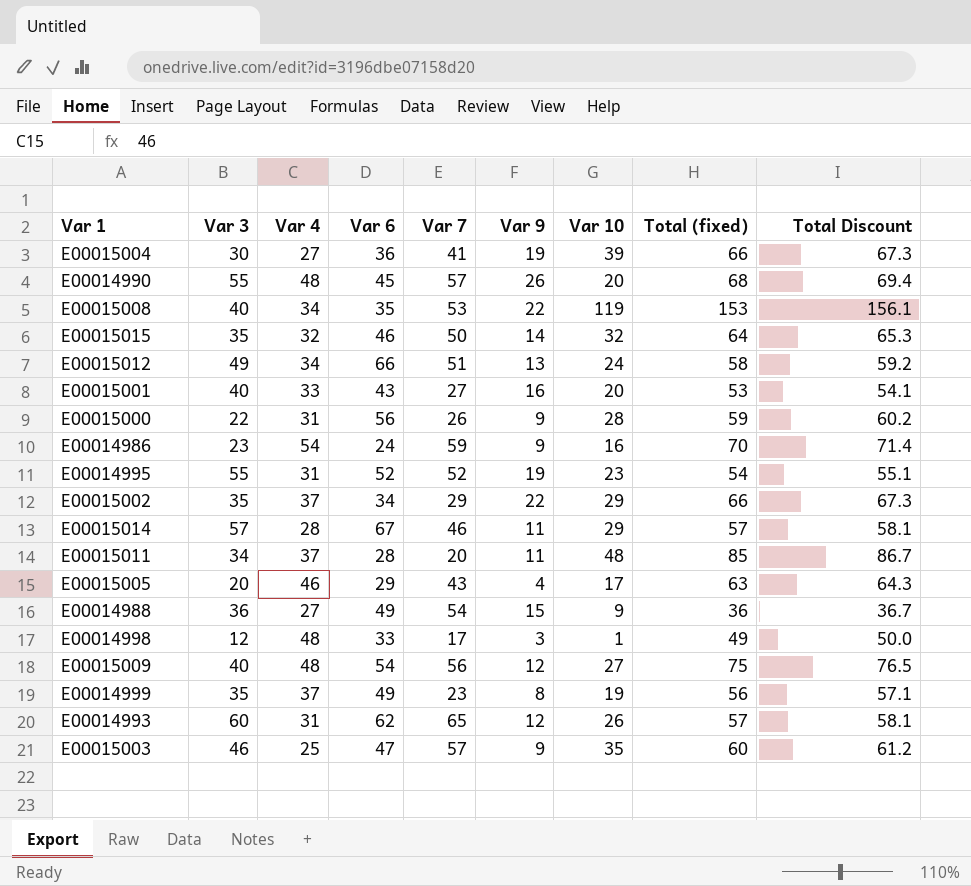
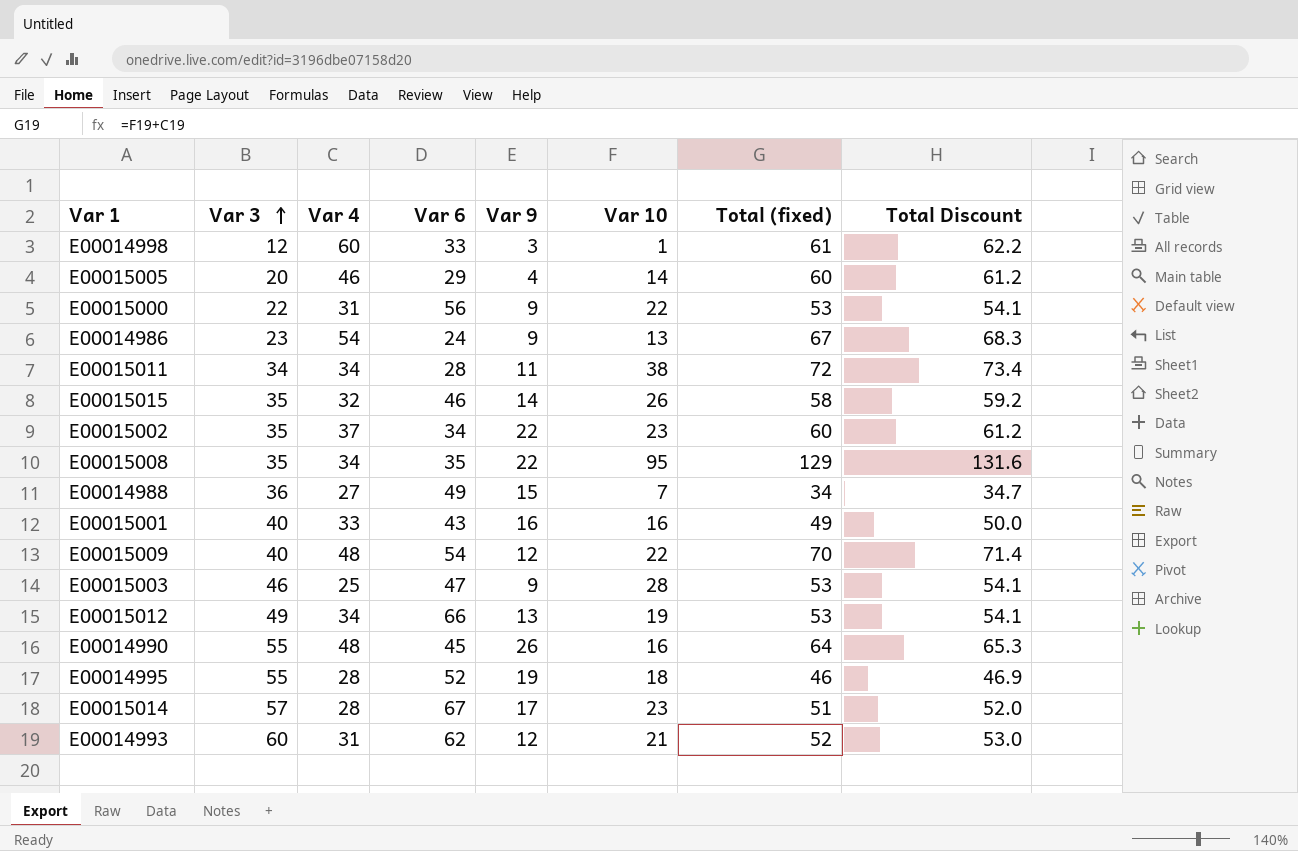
row order: none -> Var 3 ascending
column Var 7 | position: 5 -> none
row E00015004: 30 | 27 | 36 | 41 | 19 | 39 | 66 | 67.3 -> none
row E00014999: 35 | 37 | 49 | 23 | 8 | 19 | 56 | 57.1 -> none
E00014998 | Var 4: 48 -> 60
E00014998 | Total (fixed): 49 -> 61
E00014998 | Total Discount: 50.0 -> 62.2
E00015005 | Var 10: 17 -> 14
E00015005 | Total (fixed): 63 -> 60
E00015005 | Total Discount: 64.3 -> 61.2
E00015000 | Var 10: 28 -> 22
E00015000 | Total (fixed): 59 -> 53
E00015000 | Total Discount: 60.2 -> 54.1
E00014986 | Var 10: 16 -> 13
E00014986 | Total (fixed): 70 -> 67
E00014986 | Total Discount: 71.4 -> 68.3
E00015011 | Var 4: 37 -> 34
E00015011 | Var 10: 48 -> 38
E00015011 | Total (fixed): 85 -> 72
E00015011 | Total Discount: 86.7 -> 73.4
E00015015 | Var 10: 32 -> 26
E00015015 | Total (fixed): 64 -> 58
E00015015 | Total Discount: 65.3 -> 59.2
E00015002 | Var 10: 29 -> 23
E00015002 | Total (fixed): 66 -> 60
E00015002 | Total Discount: 67.3 -> 61.2
E00015008 | Var 3: 40 -> 35
E00015008 | Var 10: 119 -> 95
E00015008 | Total (fixed): 153 -> 129
E00015008 | Total Discount: 156.1 -> 131.6
E00014988 | Var 10: 9 -> 7
E00014988 | Total (fixed): 36 -> 34
E00014988 | Total Discount: 36.7 -> 34.7
E00015001 | Var 10: 20 -> 16
E00015001 | Total (fixed): 53 -> 49
E00015001 | Total Discount: 54.1 -> 50.0
E00015009 | Var 10: 27 -> 22
E00015009 | Total (fixed): 75 -> 70
E00015009 | Total Discount: 76.5 -> 71.4
E00015003 | Var 10: 35 -> 28
E00015003 | Total (fixed): 60 -> 53
E00015003 | Total Discount: 61.2 -> 54.1
E00015012 | Var 10: 24 -> 19
E00015012 | Total (fixed): 58 -> 53
E00015012 | Total Discount: 59.2 -> 54.1
E00014990 | Var 10: 20 -> 16
E00014990 | Total (fixed): 68 -> 64
E00014990 | Total Discount: 69.4 -> 65.3
E00014995 | Var 4: 31 -> 28
E00014995 | Var 10: 23 -> 18
E00014995 | Total (fixed): 54 -> 46
E00014995 | Total Discount: 55.1 -> 46.9
E00015014 | Var 9: 11 -> 17
E00015014 | Var 10: 29 -> 23
E00015014 | Total (fixed): 57 -> 51
E00015014 | Total Discount: 58.1 -> 52.0
E00014993 | Var 10: 26 -> 21
E00014993 | Total (fixed): 57 -> 52
E00014993 | Total Discount: 58.1 -> 53.0

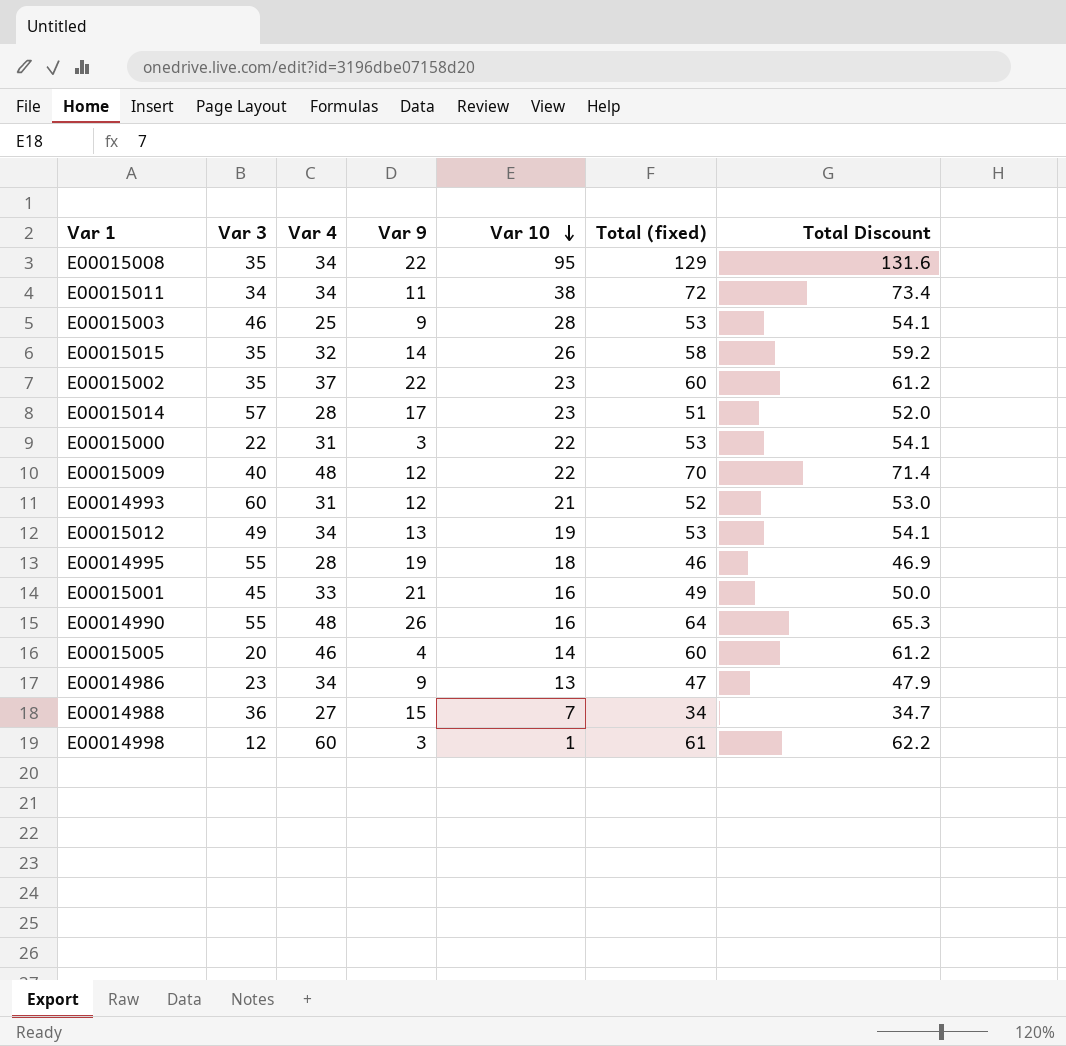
row order: Var 3 ascending -> Var 10 descending
column Var 6 | position: 4 -> none
E00015000 | Var 9: 9 -> 3
E00015001 | Var 3: 40 -> 45
E00015001 | Var 9: 16 -> 21
E00014986 | Var 4: 54 -> 34
E00014986 | Total (fixed): 67 -> 47
E00014986 | Total Discount: 68.3 -> 47.9

